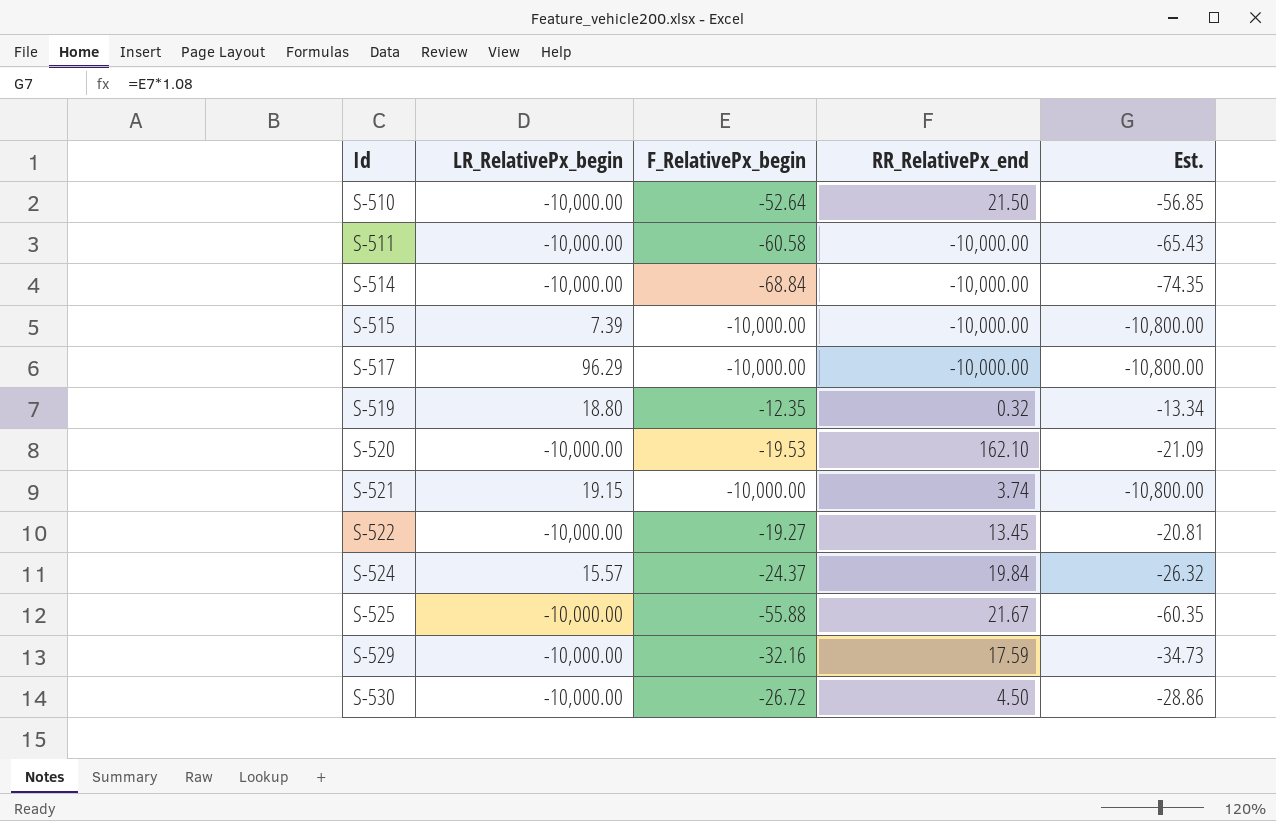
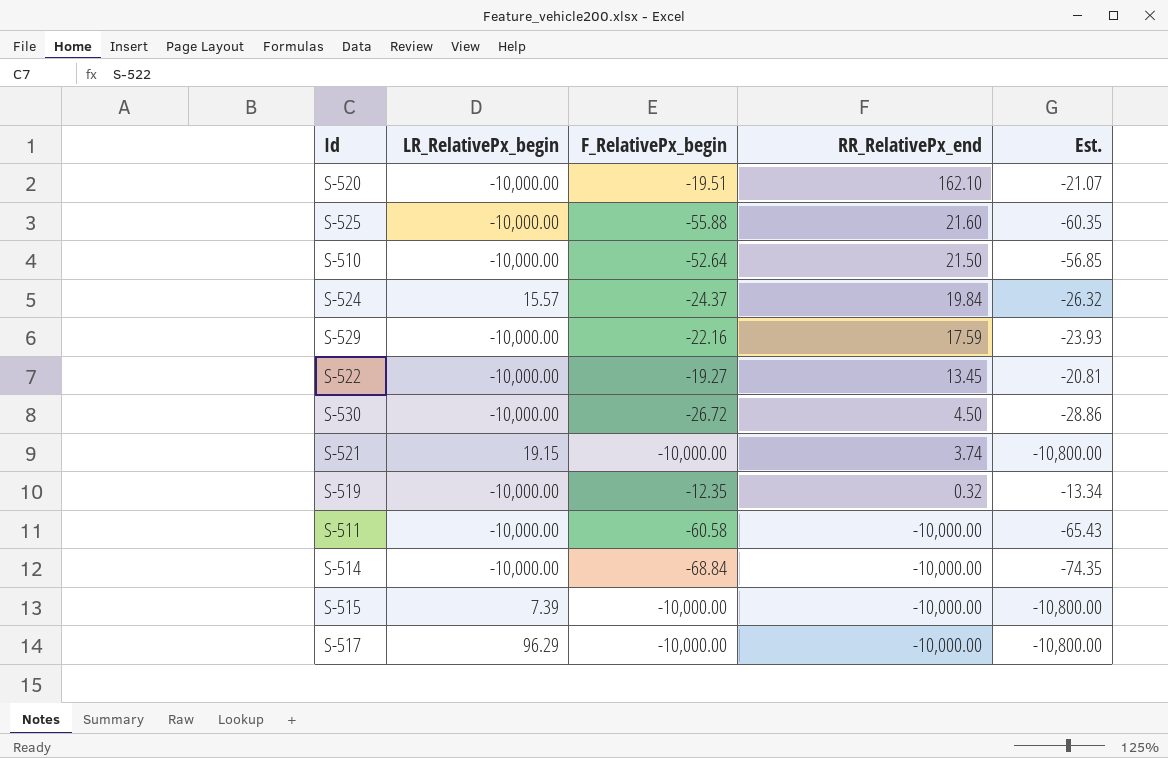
row order: Id ascending -> RR_RelativePx_end descending
S-520 | F_RelativePx_begin: -19.53 -> -19.51
S-520 | Est.: -21.09 -> -21.07
S-525 | RR_RelativePx_end: 21.67 -> 21.60
S-529 | F_RelativePx_begin: -32.16 -> -22.16
S-529 | Est.: -34.73 -> -23.93
S-519 | LR_RelativePx_begin: 18.80 -> -10,000.00

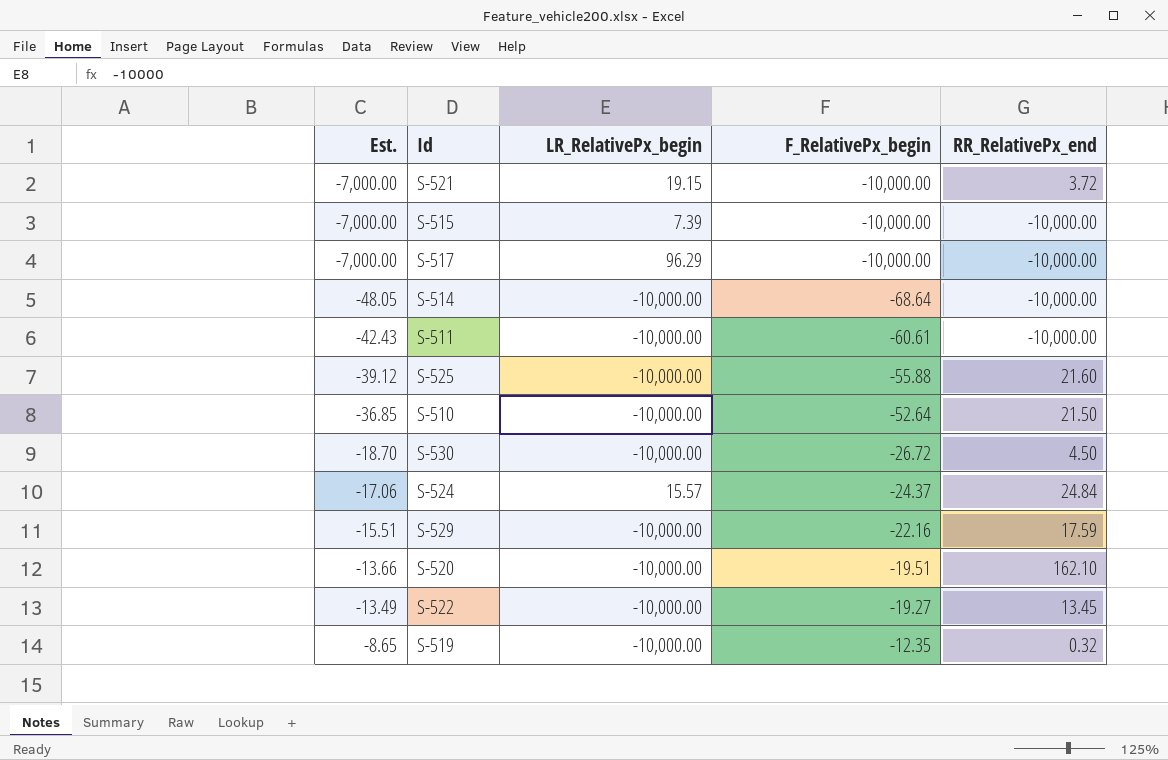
row order: RR_RelativePx_end descending -> Est. ascending
column Est. | formula: [F_RelativePx_begin] * 1.08 -> [F_RelativePx_begin] * 0.7
column Est. | position: 5 -> 1
S-521 | RR_RelativePx_end: 3.74 -> 3.72
S-514 | F_RelativePx_begin: -68.84 -> -68.64
S-511 | F_RelativePx_begin: -60.58 -> -60.61
S-524 | RR_RelativePx_end: 19.84 -> 24.84

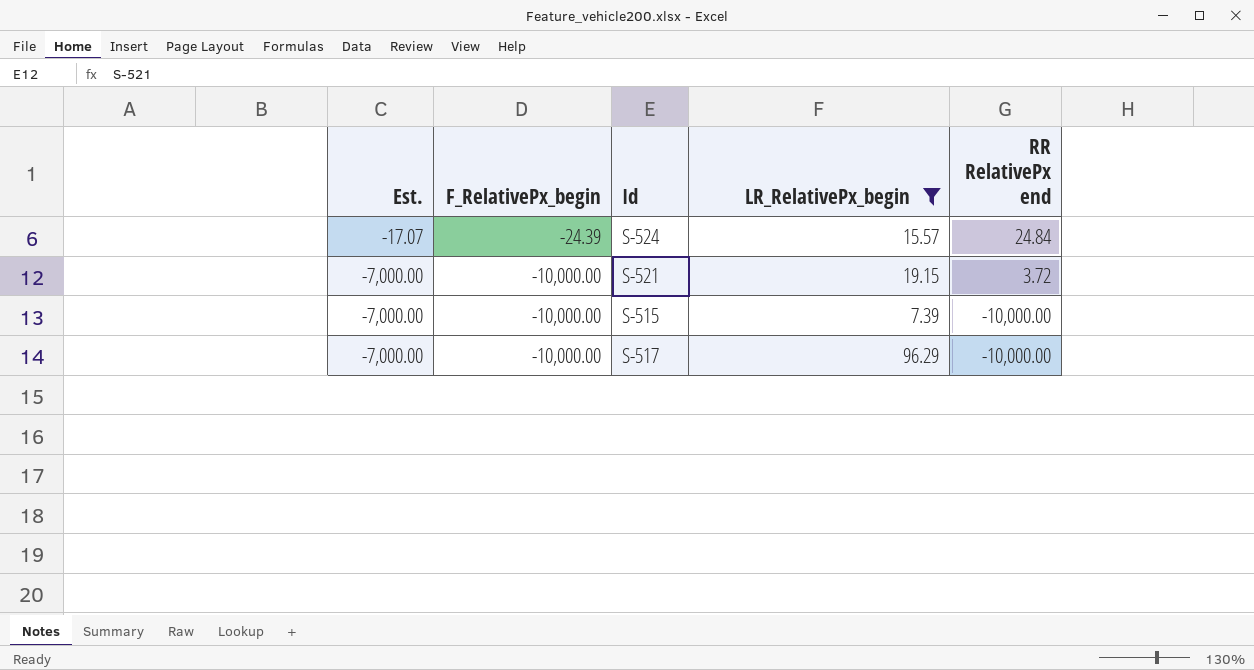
filter: none -> LR_RelativePx_begin != -10,000.00
row order: Est. ascending -> Est. descending
column F_RelativePx_begin | position: 4 -> 2
column name: RR_RelativePx_end -> RR RelativePx end
S-524 | Est.: -17.06 -> -17.07
S-524 | F_RelativePx_begin: -24.37 -> -24.39

